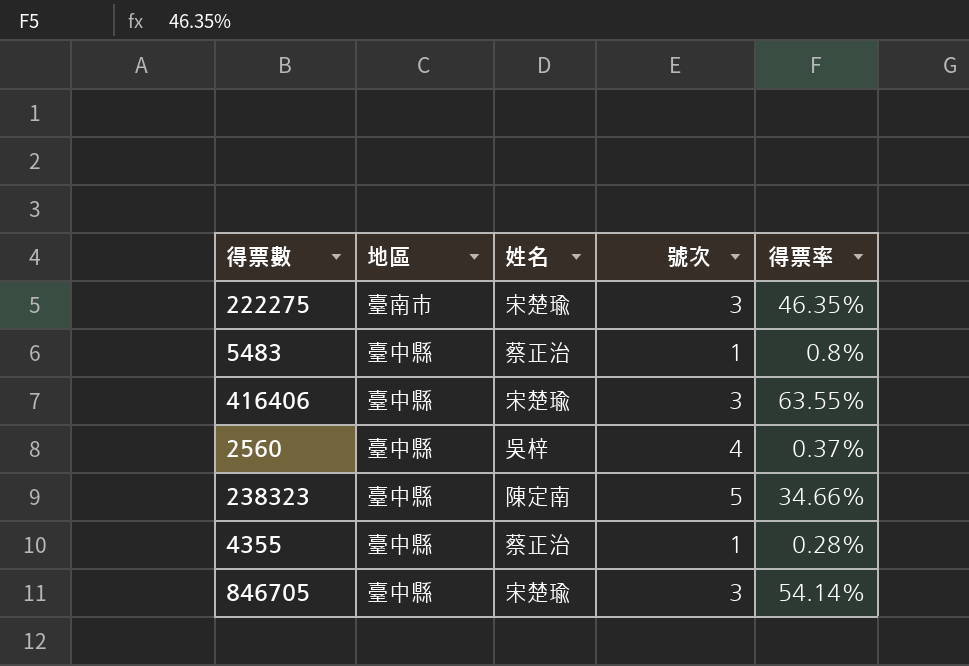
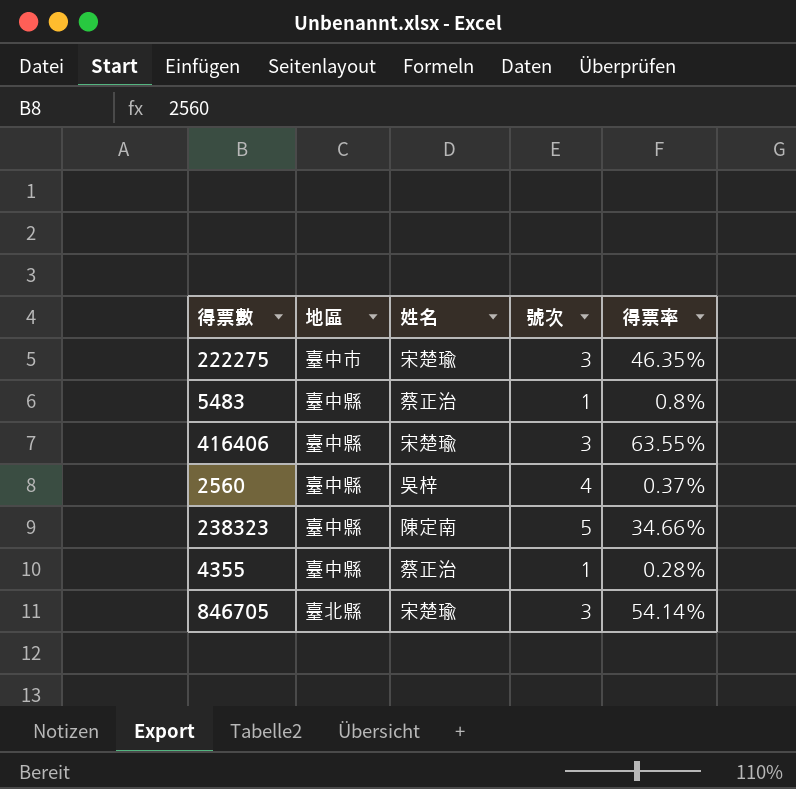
222275 | 地區: 臺南市 -> 臺中市
846705 | 地區: 臺中縣 -> 臺北縣

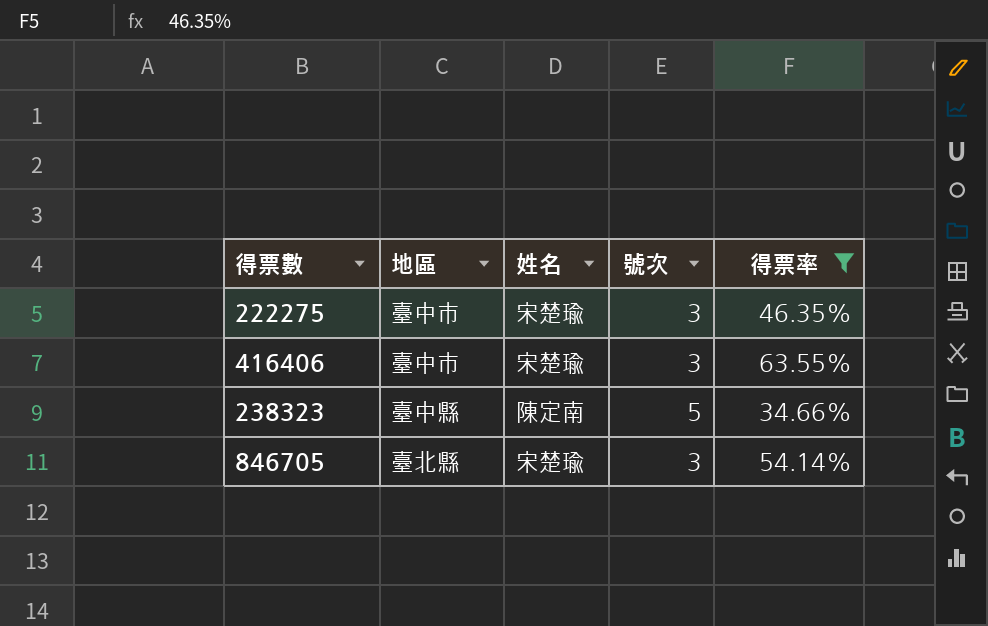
filter: none -> 得票率 >= 34.66%
416406 | 地區: 臺中縣 -> 臺中市

